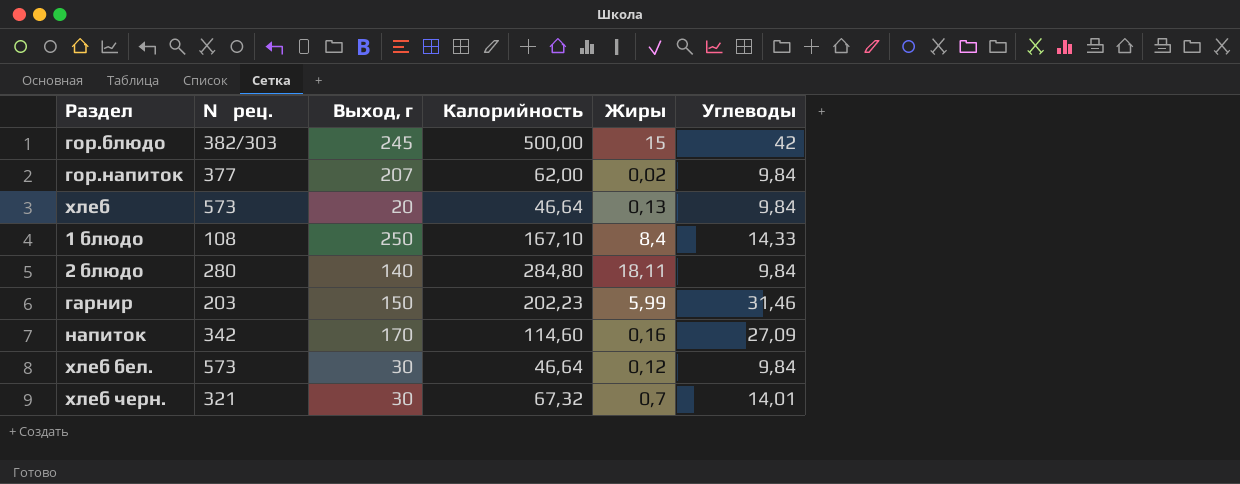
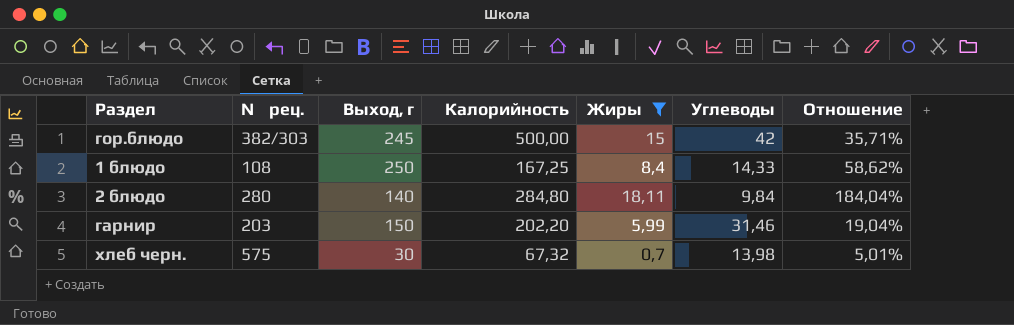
filter: none -> Жиры >= 0,7
column Отношение | formula: none -> [Жиры] / [Углеводы]
1 блюдо | Калорийность: 167,10 -> 167,25
гарнир | Калорийность: 202,23 -> 202,20
хлеб черн. | № рец.: 321 -> 575
хлеб черн. | Углеводы: 14,01 -> 13,98

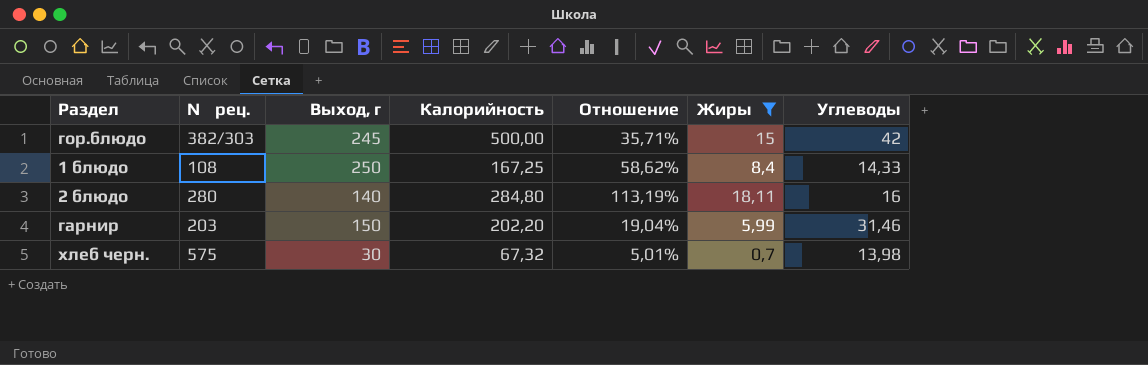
column Отношение | position: 7 -> 5
2 блюдо | Отношение: 184,04% -> 113,19%
2 блюдо | Углеводы: 9,84 -> 16

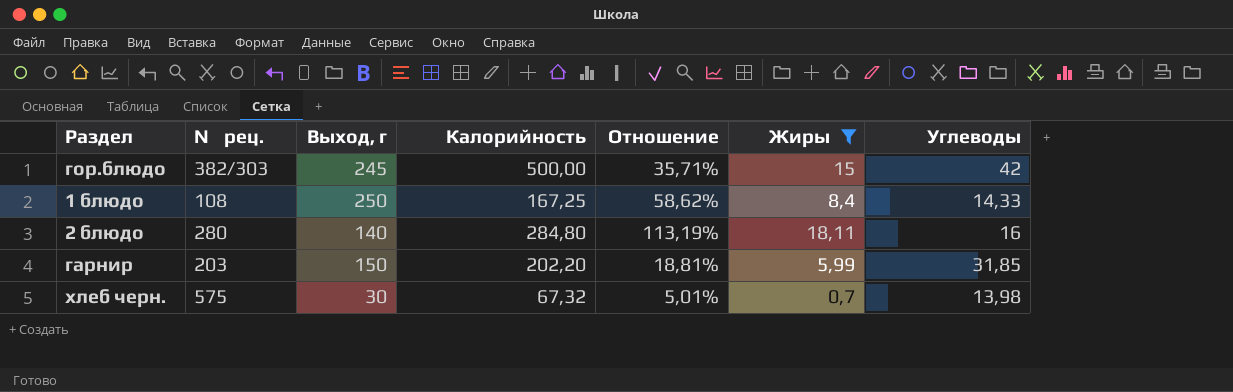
гарнир | Отношение: 19,04% -> 18,81%
гарнир | Углеводы: 31,46 -> 31,85

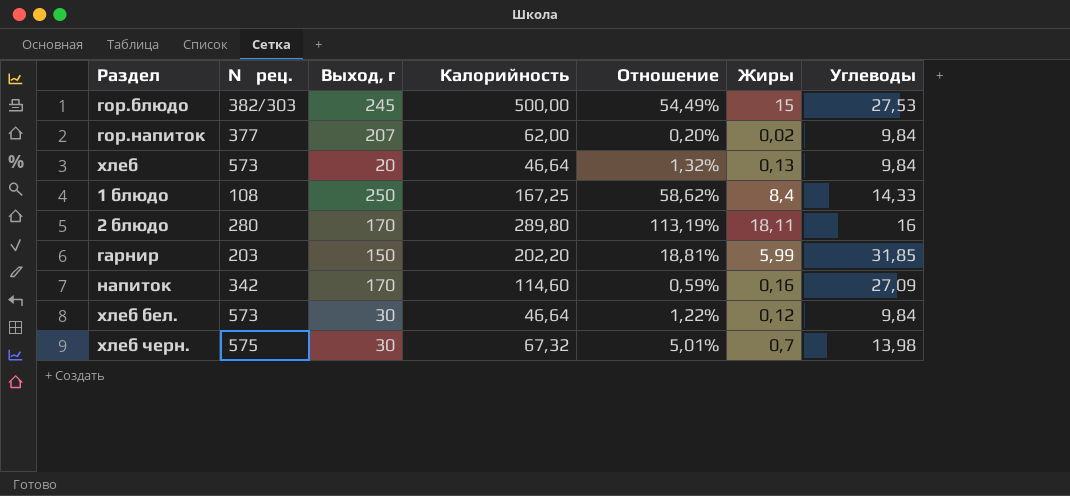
filter: Жиры >= 0,7 -> none
гор.блюдо | Отношение: 35,71% -> 54,49%
гор.блюдо | Углеводы: 42 -> 27,53
2 блюдо | Выход, г: 140 -> 170
2 блюдо | Калорийность: 284,80 -> 289,80

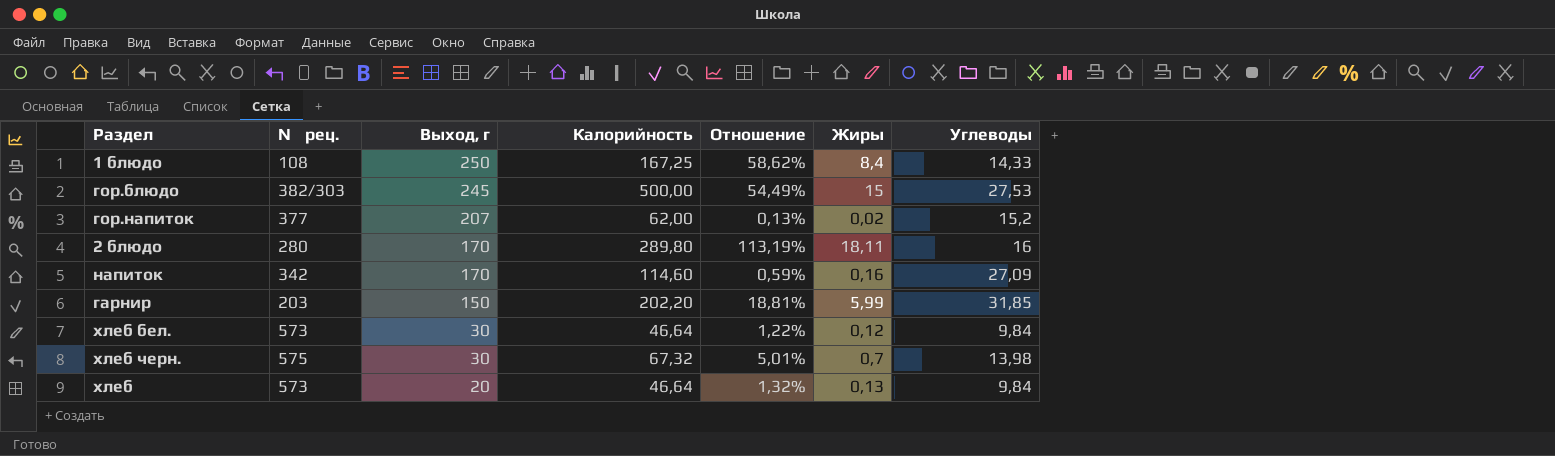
row order: none -> Выход, г descending
гор.напиток | Отношение: 0,20% -> 0,13%
гор.напиток | Углеводы: 9,84 -> 15,2

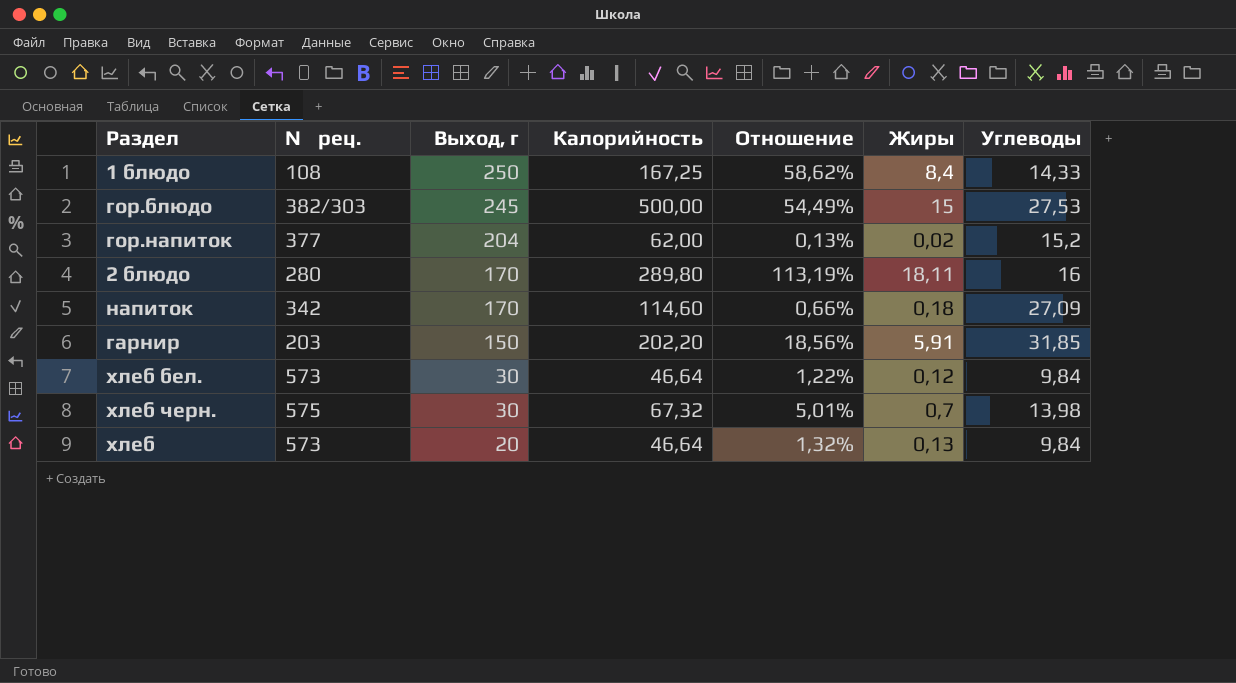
гор.напиток | Выход, г: 207 -> 204
напиток | Отношение: 0,59% -> 0,66%
напиток | Жиры: 0,16 -> 0,18
гарнир | Отношение: 18,81% -> 18,56%
гарнир | Жиры: 5,99 -> 5,91

